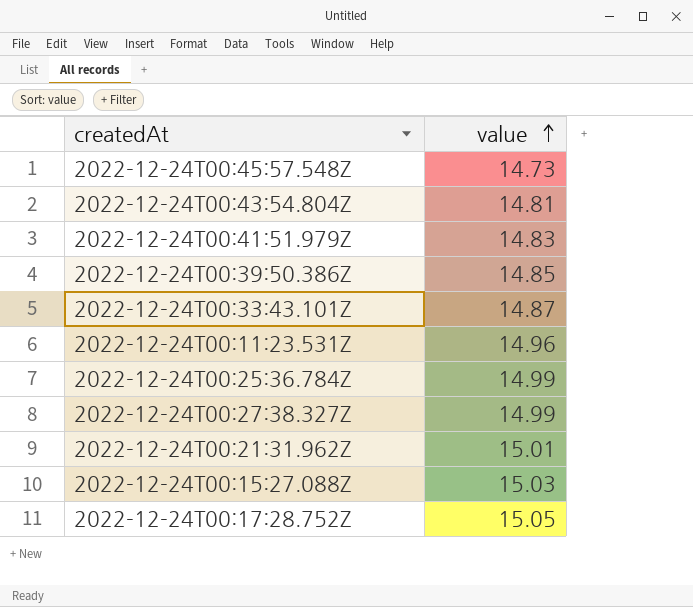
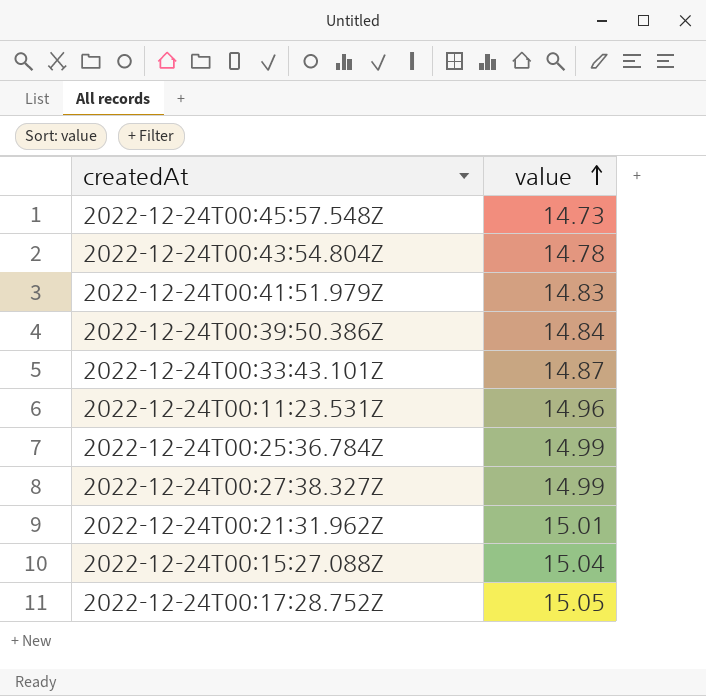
2022-12-24T00:43:54.804Z | value: 14.81 -> 14.78
2022-12-24T00:39:50.386Z | value: 14.85 -> 14.84
2022-12-24T00:15:27.088Z | value: 15.03 -> 15.04

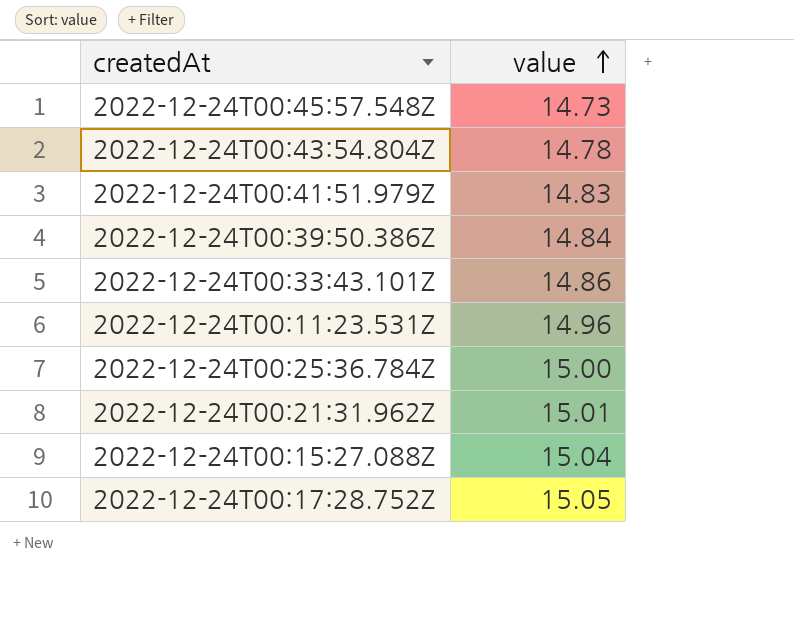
row 2022-12-24T00:27:38.327Z: 14.99 -> none
2022-12-24T00:33:43.101Z | value: 14.87 -> 14.86
2022-12-24T00:25:36.784Z | value: 14.99 -> 15.00

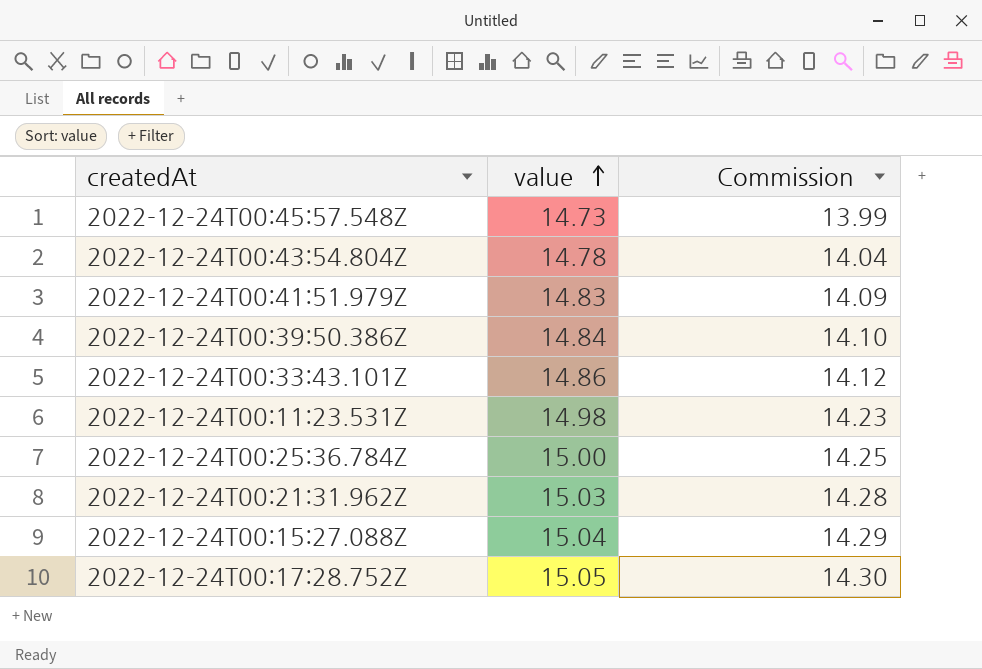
column Commission | formula: none -> [value] * 0.95
2022-12-24T00:11:23.531Z | value: 14.96 -> 14.98
2022-12-24T00:21:31.962Z | value: 15.01 -> 15.03

